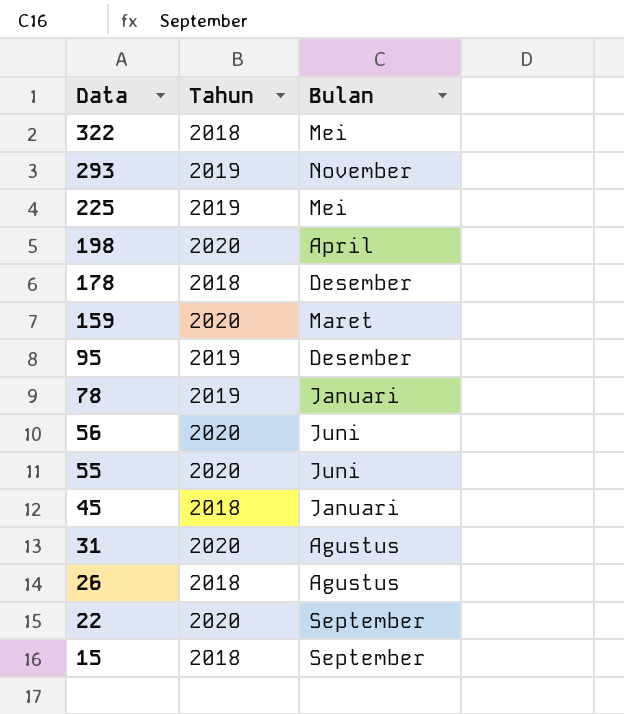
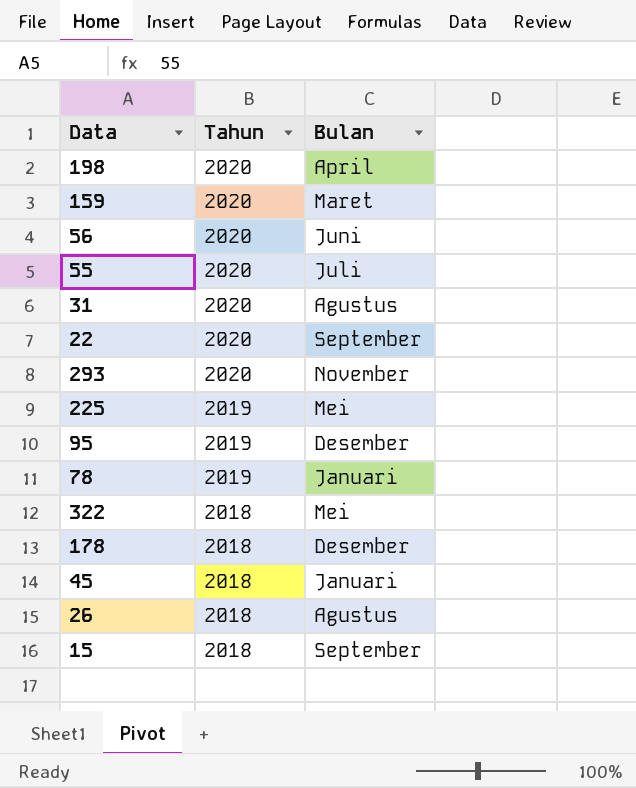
row order: Data descending -> Tahun descending
55 | Bulan: Juni -> Juli
293 | Tahun: 2019 -> 2020

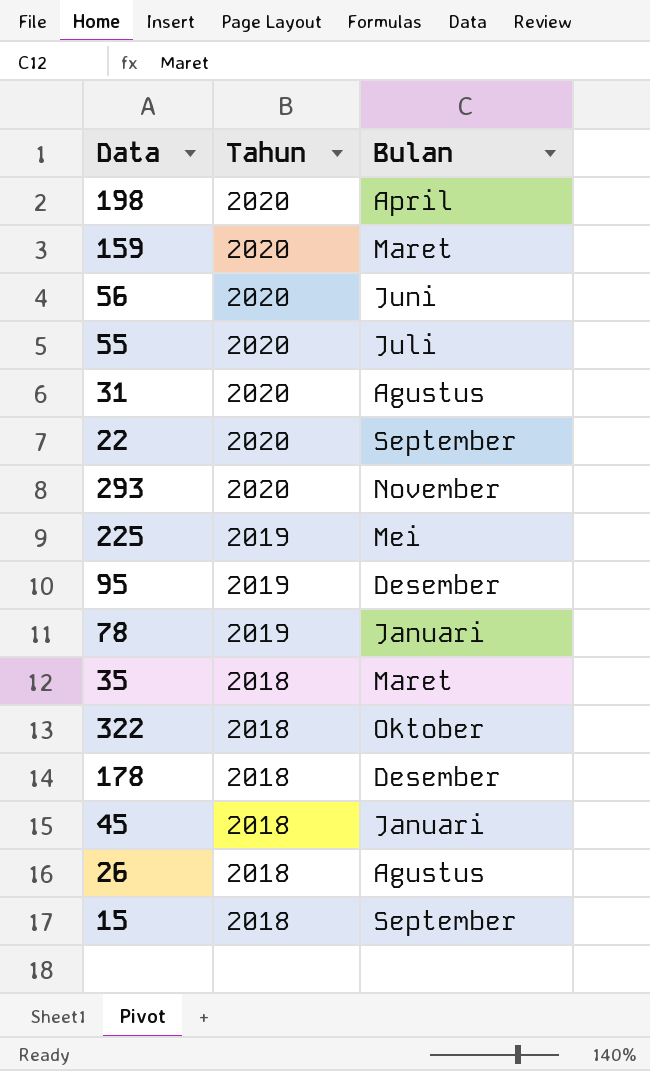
row 35: none -> 2018 | Maret
322 | Bulan: Mei -> Oktober

